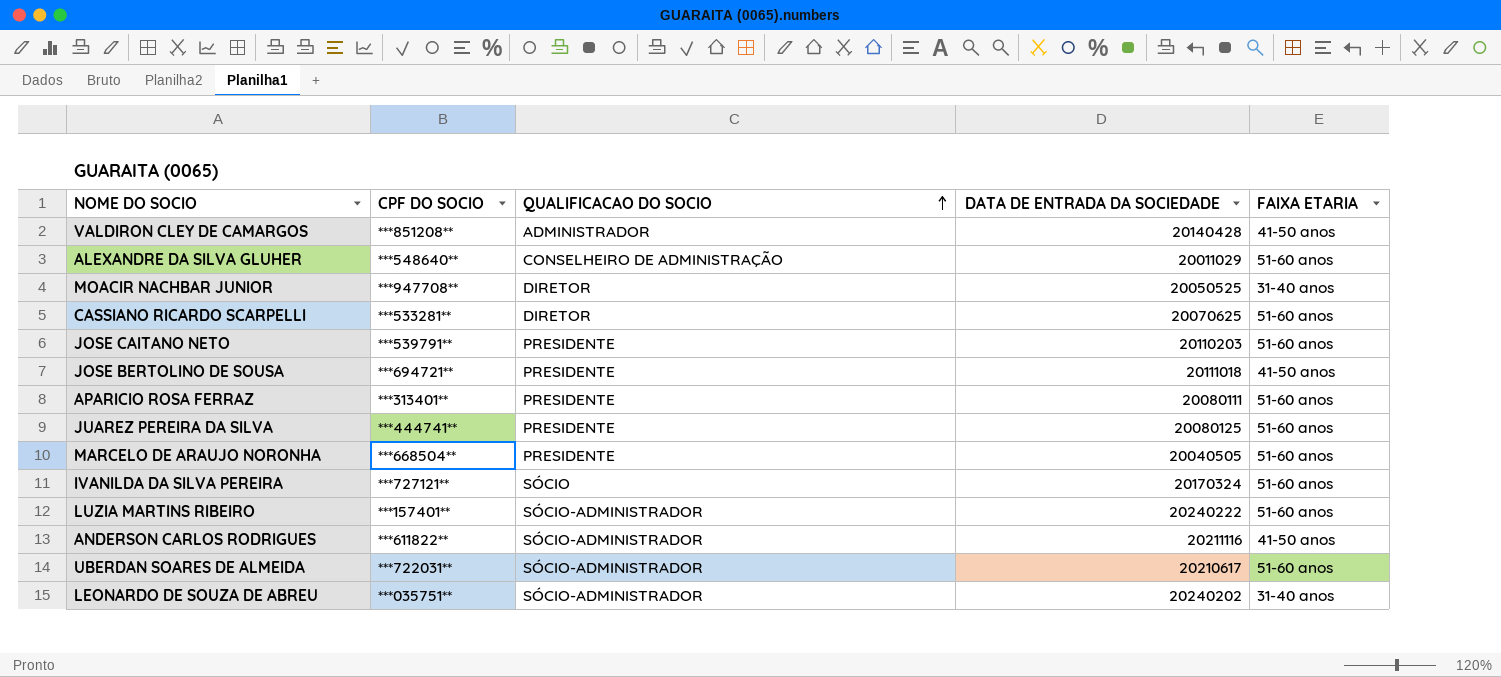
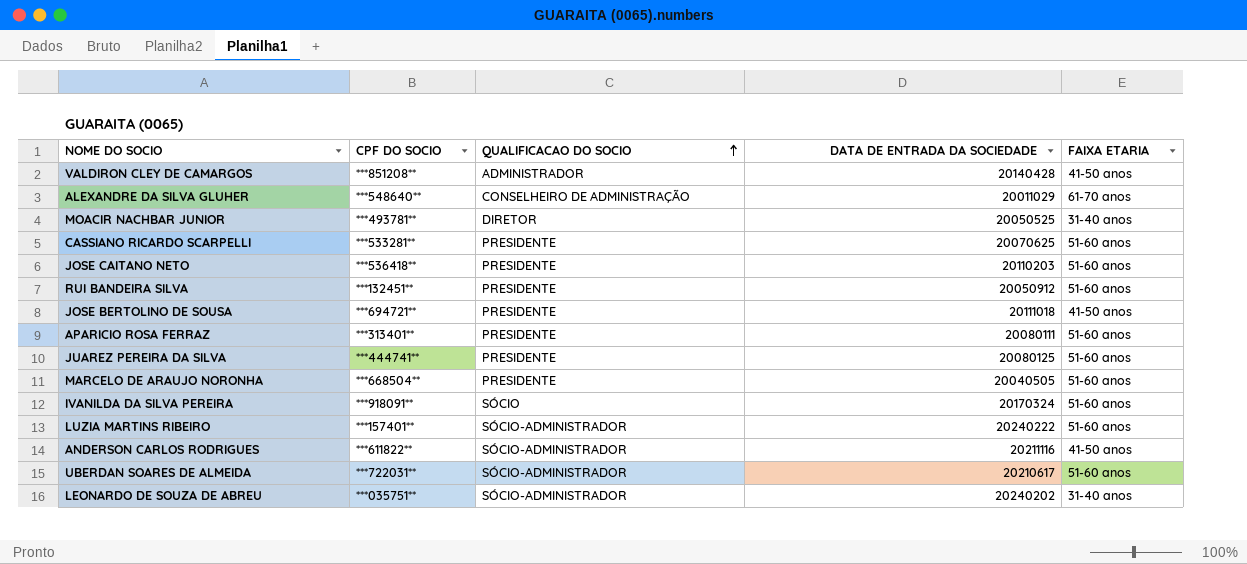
ALEXANDRE DA SILVA GLUHER | FAIXA ETARIA: 51-60 anos -> 61-70 anos
MOACIR NACHBAR JUNIOR | CPF DO SOCIO: ***947708** -> ***493781**
CASSIANO RICARDO SCARPELLI | QUALIFICACAO DO SOCIO: DIRETOR -> PRESIDENTE
JOSE CAITANO NETO | CPF DO SOCIO: ***539791** -> ***536418**
row RUI BANDEIRA SILVA: none -> ***132451** | PRESIDENTE | 20050912 | 51-60 anos
IVANILDA DA SILVA PEREIRA | CPF DO SOCIO: ***727121** -> ***918091**

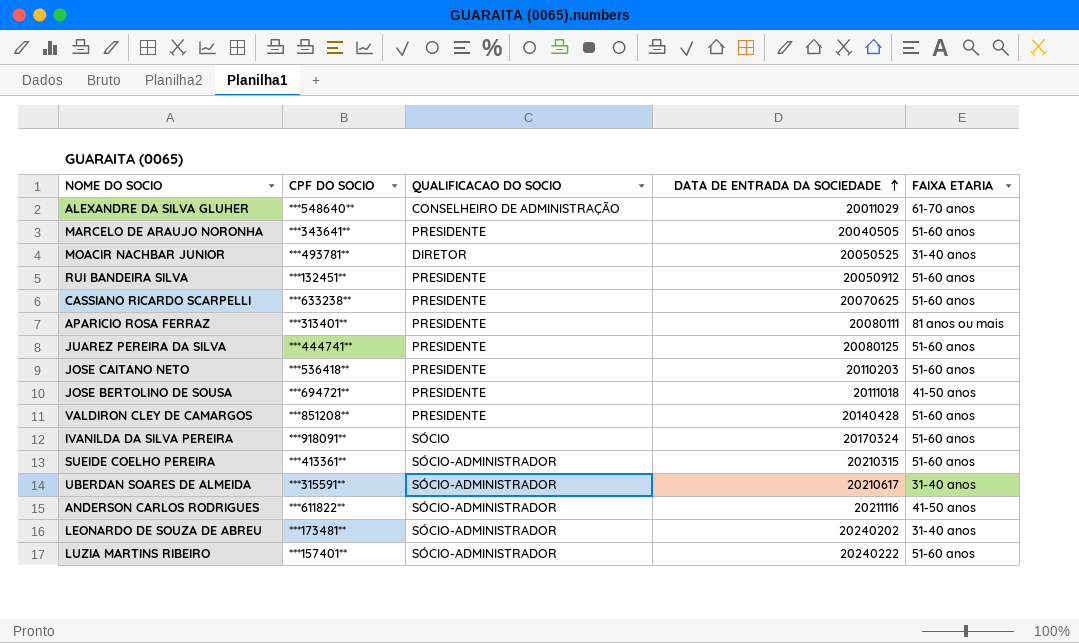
row order: QUALIFICACAO DO SOCIO ascending -> DATA DE ENTRADA DA SOCIEDADE ascending
MARCELO DE ARAUJO NORONHA | CPF DO SOCIO: ***668504** -> ***343641**
CASSIANO RICARDO SCARPELLI | CPF DO SOCIO: ***533281** -> ***633238**
APARICIO ROSA FERRAZ | FAIXA ETARIA: 51-60 anos -> 81 anos ou mais
VALDIRON CLEY DE CAMARGOS | QUALIFICACAO DO SOCIO: ADMINISTRADOR -> PRESIDENTE
VALDIRON CLEY DE CAMARGOS | FAIXA ETARIA: 41-50 anos -> 51-60 anos
row SUEIDE COELHO PEREIRA: none -> ***413361** | SÓCIO-ADMINISTRADOR | 20210315 | 51-60 anos
UBERDAN SOARES DE ALMEIDA | CPF DO SOCIO: ***722031** -> ***315591**
UBERDAN SOARES DE ALMEIDA | FAIXA ETARIA: 51-60 anos -> 31-40 anos
LEONARDO DE SOUZA DE ABREU | CPF DO SOCIO: ***035751** -> ***173481**

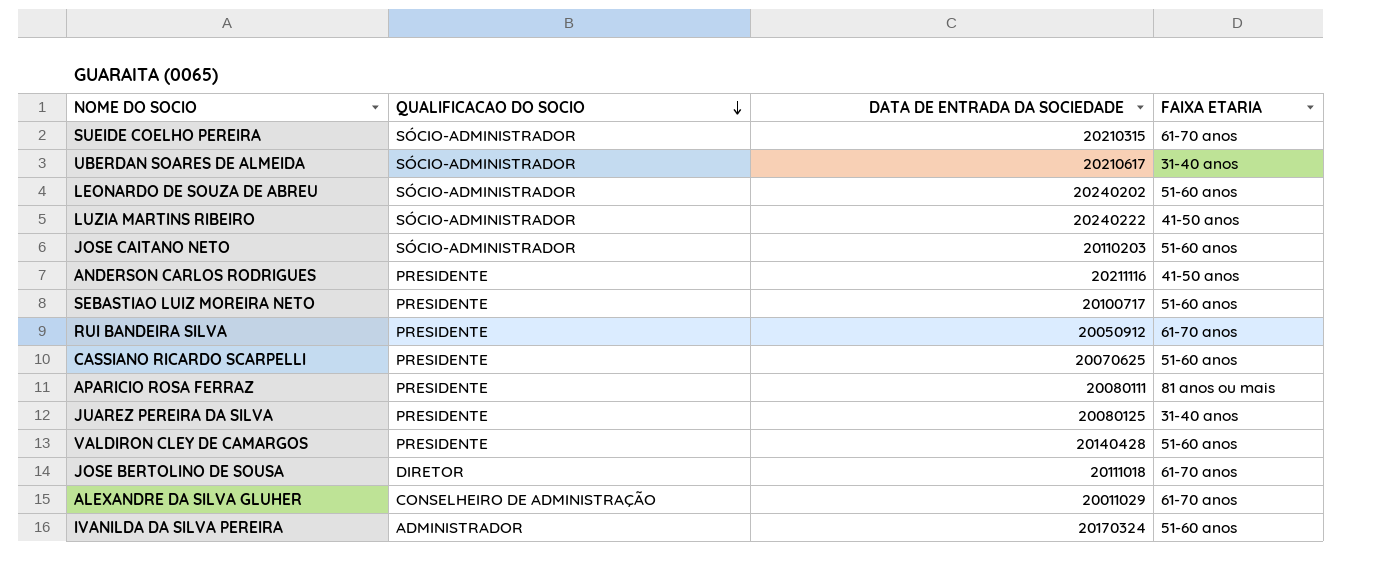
row order: DATA DE ENTRADA DA SOCIEDADE ascending -> QUALIFICACAO DO SOCIO descending
column CPF DO SOCIO | position: 2 -> none
row MARCELO DE ARAUJO NORONHA: ***343641** | PRESIDENTE | 20040505 | 51-60 anos -> none
row MOACIR NACHBAR JUNIOR: ***493781** | DIRETOR | 20050525 | 31-40 anos -> none
SUEIDE COELHO PEREIRA | FAIXA ETARIA: 51-60 anos -> 61-70 anos
LEONARDO DE SOUZA DE ABREU | FAIXA ETARIA: 31-40 anos -> 51-60 anos
LUZIA MARTINS RIBEIRO | FAIXA ETARIA: 51-60 anos -> 41-50 anos
JOSE CAITANO NETO | QUALIFICACAO DO SOCIO: PRESIDENTE -> SÓCIO-ADMINISTRADOR
ANDERSON CARLOS RODRIGUES | QUALIFICACAO DO SOCIO: SÓCIO-ADMINISTRADOR -> PRESIDENTE
row SEBASTIAO LUIZ MOREIRA NETO: none -> PRESIDENTE | 20100717 | 51-60 anos
RUI BANDEIRA SILVA | FAIXA ETARIA: 51-60 anos -> 61-70 anos
JUAREZ PEREIRA DA SILVA | FAIXA ETARIA: 51-60 anos -> 31-40 anos
JOSE BERTOLINO DE SOUSA | QUALIFICACAO DO SOCIO: PRESIDENTE -> DIRETOR
JOSE BERTOLINO DE SOUSA | FAIXA ETARIA: 41-50 anos -> 61-70 anos
IVANILDA DA SILVA PEREIRA | QUALIFICACAO DO SOCIO: SÓCIO -> ADMINISTRADOR

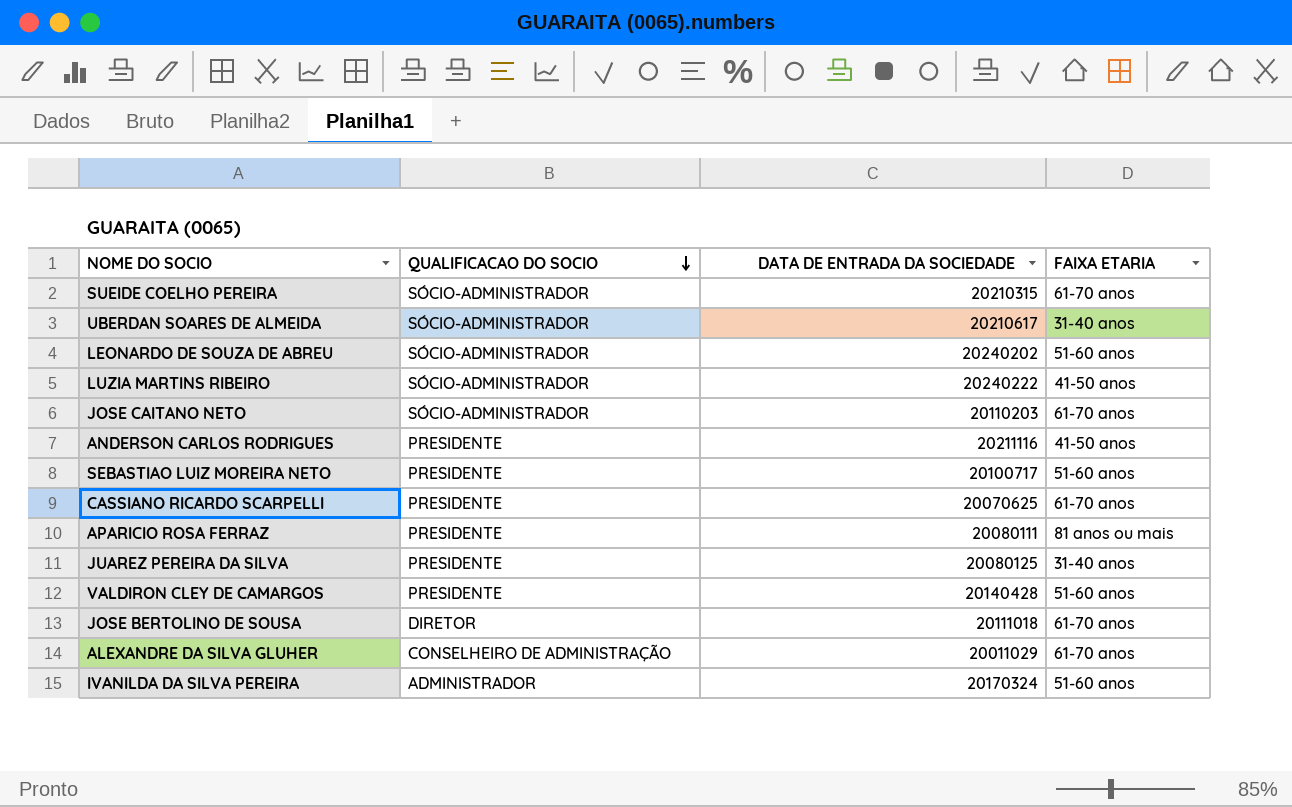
row RUI BANDEIRA SILVA: PRESIDENTE | 20050912 | 61-70 anos -> none
JOSE CAITANO NETO | FAIXA ETARIA: 51-60 anos -> 61-70 anos
CASSIANO RICARDO SCARPELLI | FAIXA ETARIA: 51-60 anos -> 61-70 anos

